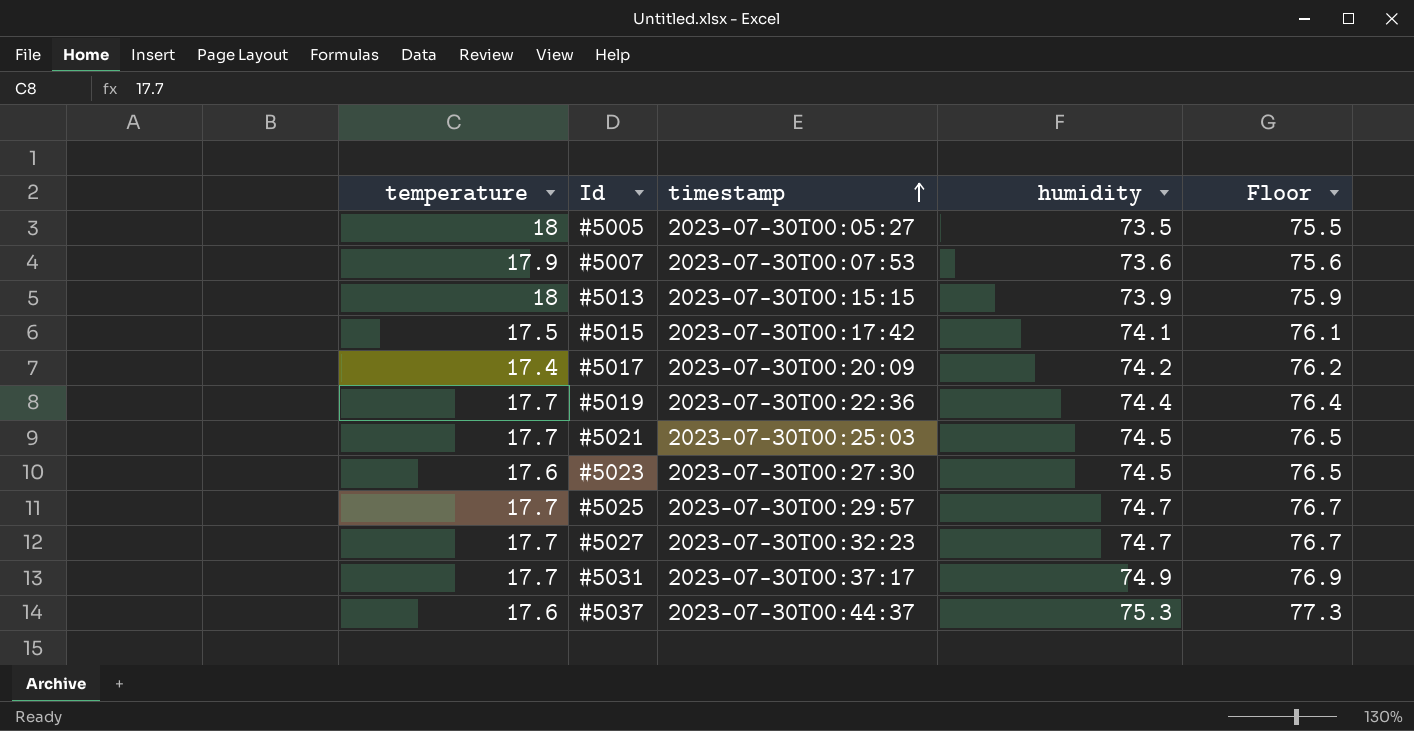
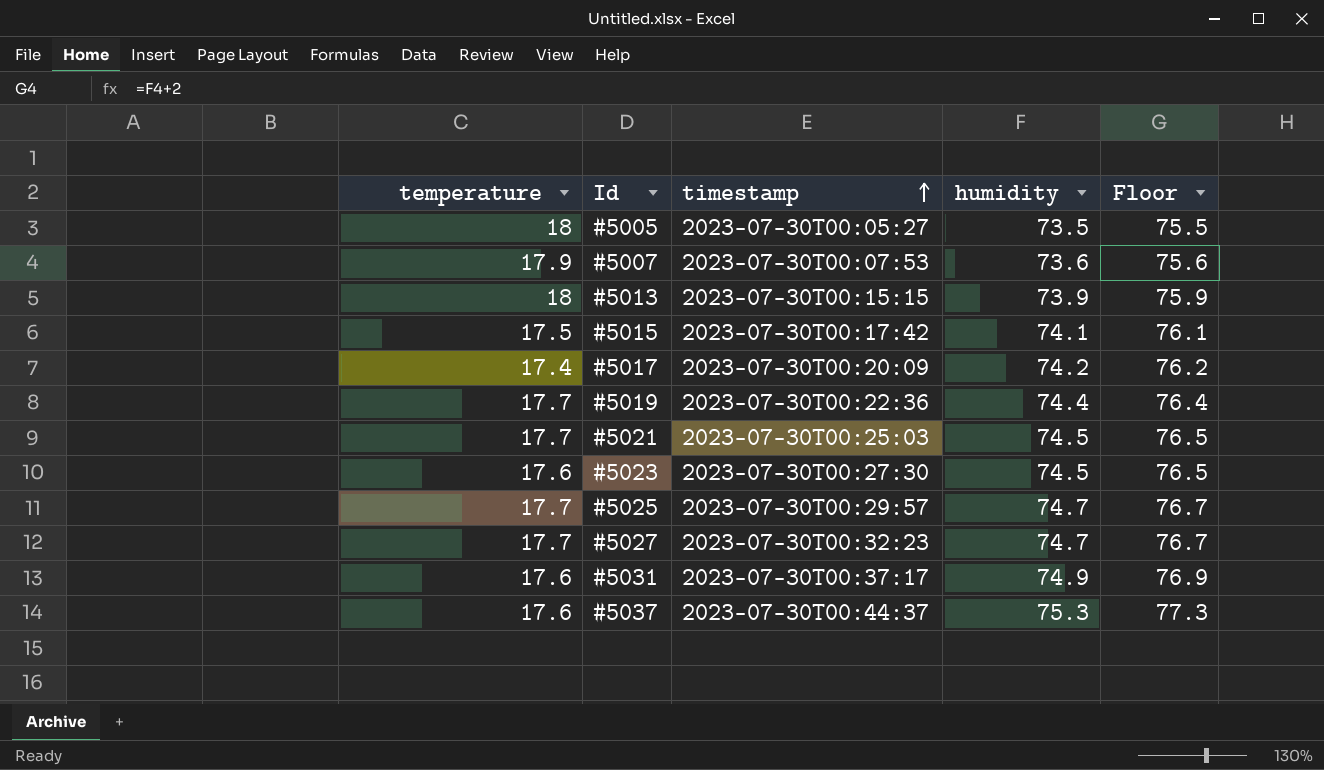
#5031 | temperature: 17.7 -> 17.6

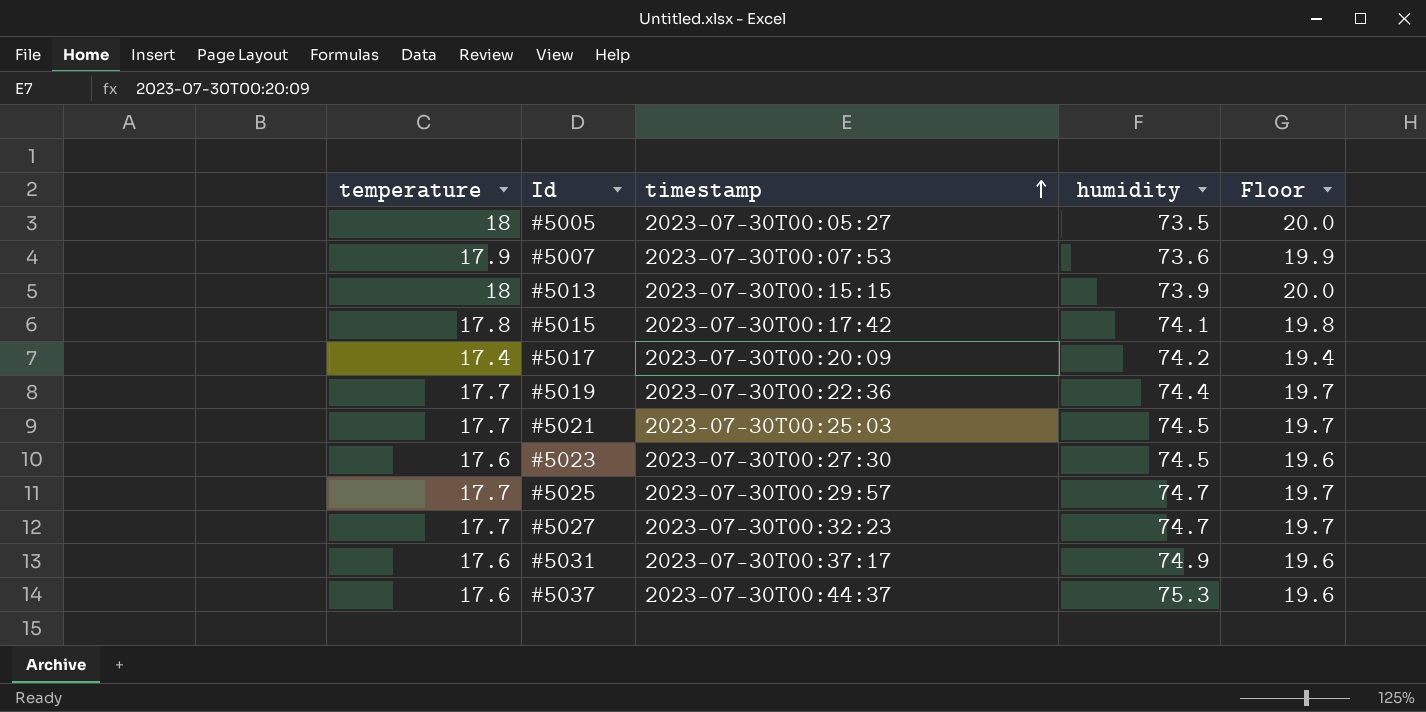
column Floor | formula: [humidity] + 2 -> [temperature] + 2
#5015 | temperature: 17.5 -> 17.8

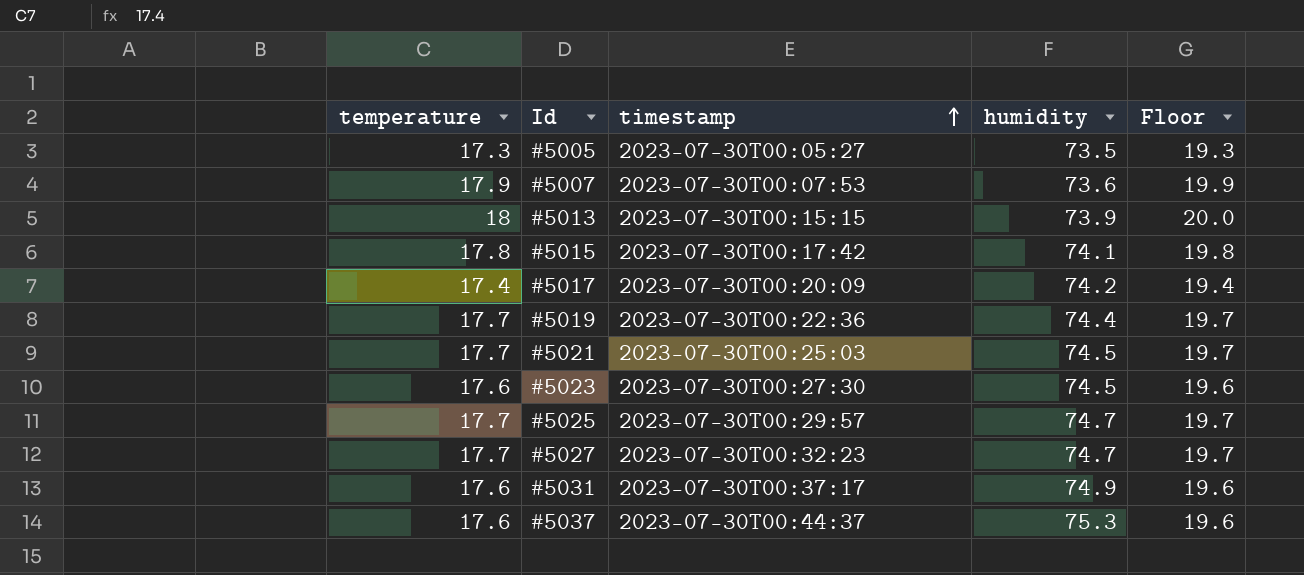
#5005 | temperature: 18 -> 17.3
#5005 | Floor: 20.0 -> 19.3

